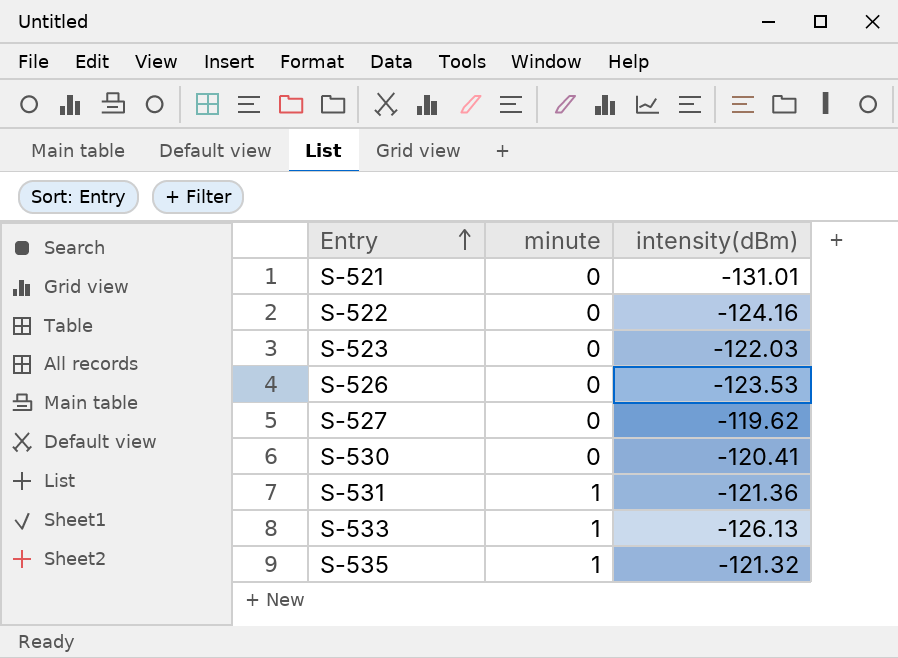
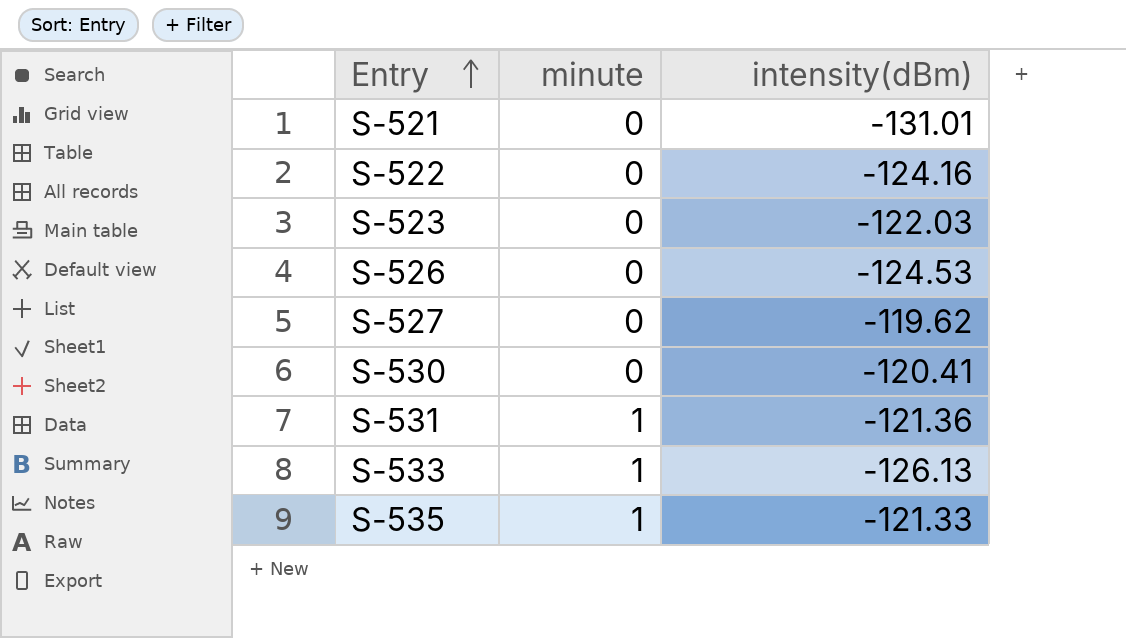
S-526 | intensity(dBm): -123.53 -> -124.53
S-535 | intensity(dBm): -121.32 -> -121.33

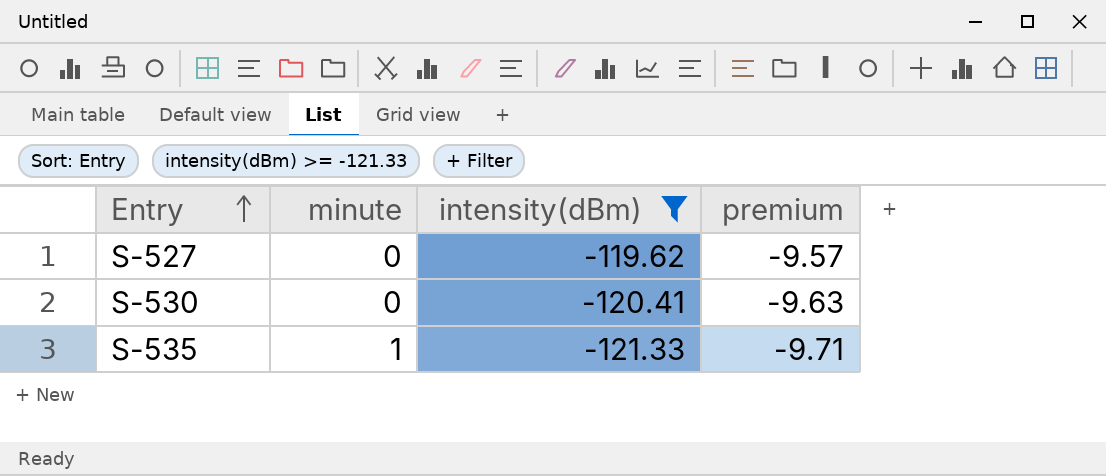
filter: none -> intensity(dBm) >= -121.33
column premium | formula: none -> [intensity(dBm)] * 0.08

